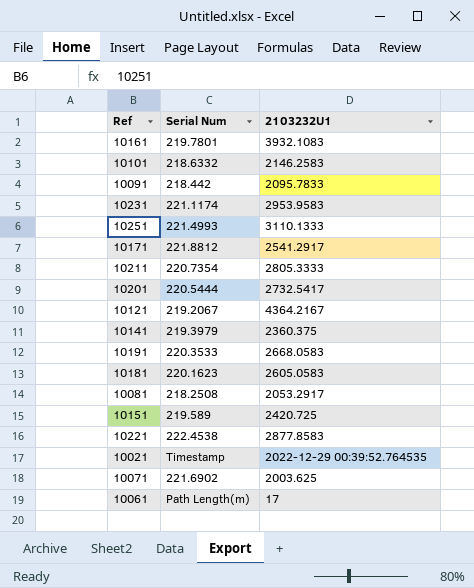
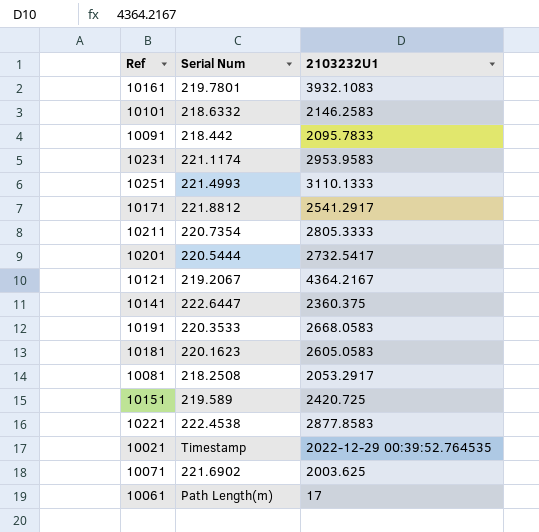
10141 | Serial Num: 219.3979 -> 222.6447

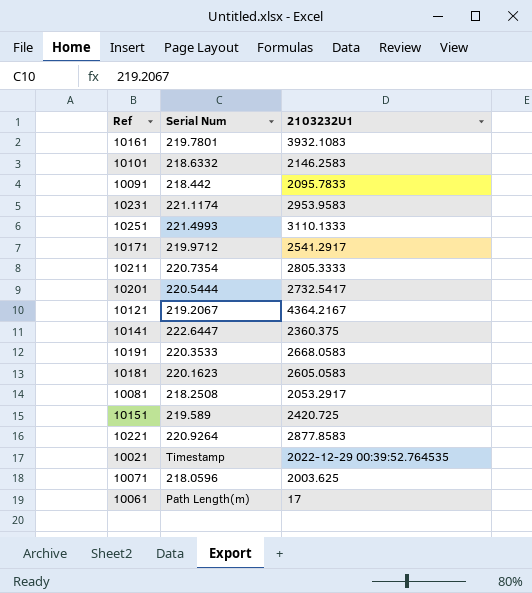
10171 | Serial Num: 221.8812 -> 219.9712
10221 | Serial Num: 222.4538 -> 220.9264
10071 | Serial Num: 221.6902 -> 218.0596

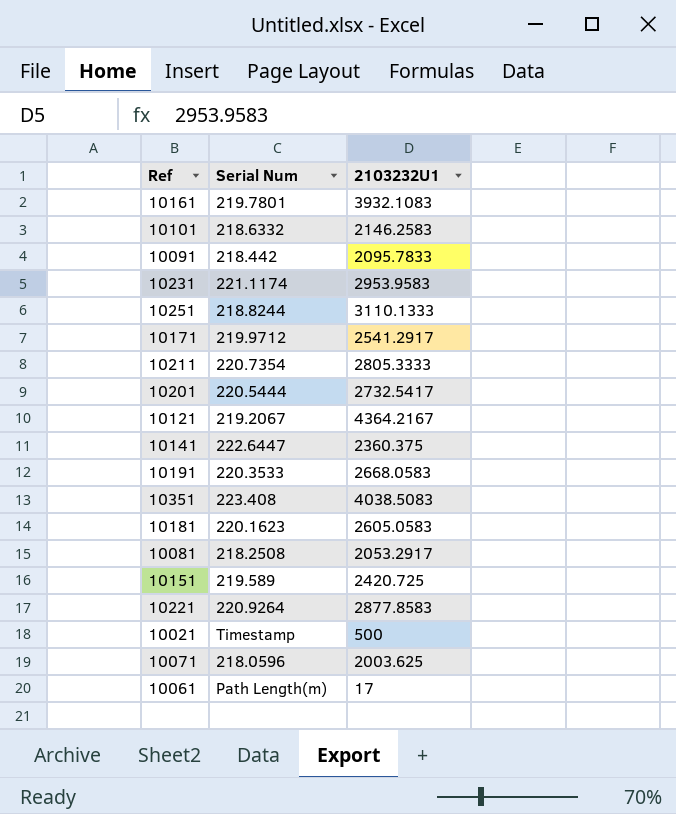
10251 | Serial Num: 221.4993 -> 218.8244
row 10351: none -> 223.408 | 4038.5083
10021 | 2103232U1: 2022-12-29 00:39:52.764535 -> 500

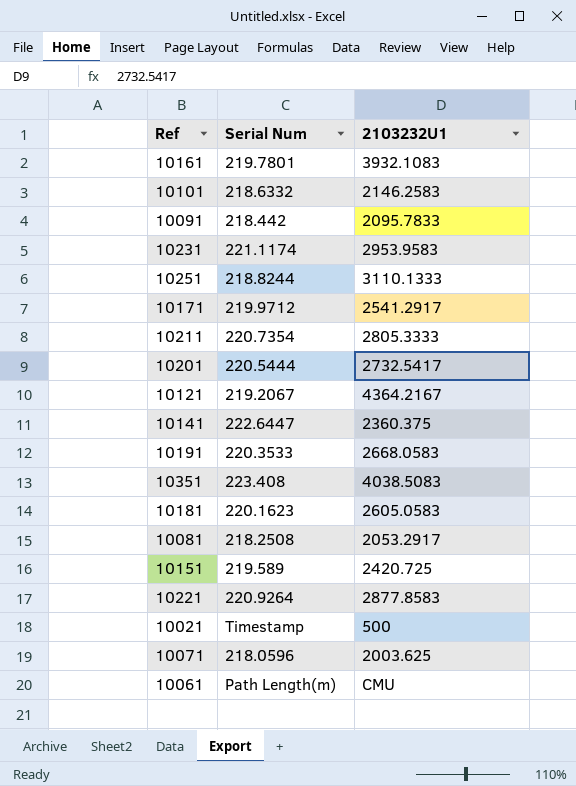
10061 | 2103232U1: 17 -> CMU

